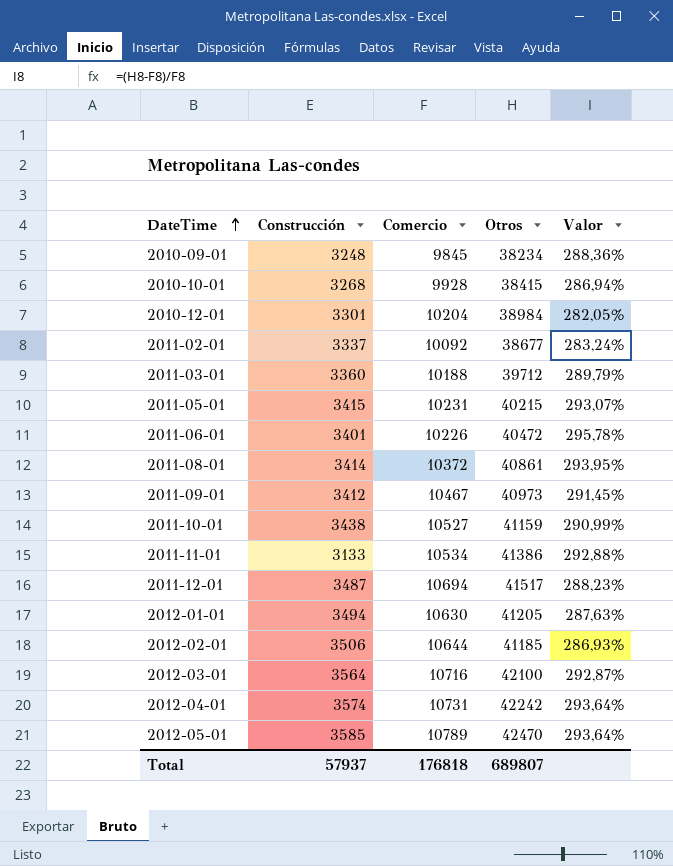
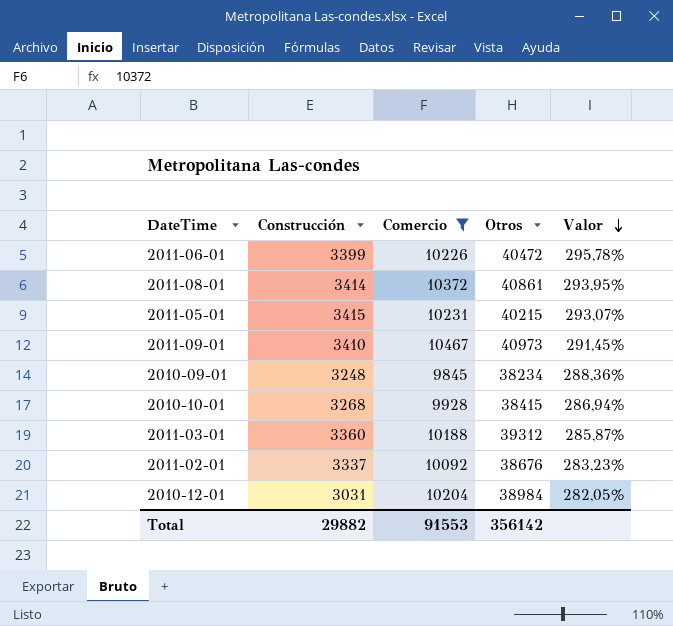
filter: none -> Comercio <= 10467
row order: DateTime ascending -> Valor descending
2011-06-01 | Construcción: 3401 -> 3399
2011-09-01 | Construcción: 3412 -> 3410
2011-03-01 | Otros: 39712 -> 39312
2011-03-01 | Valor: 289,79% -> 285,87%
2011-02-01 | Otros: 38677 -> 38676
2011-02-01 | Valor: 283,24% -> 283,23%
2010-12-01 | Construcción: 3301 -> 3031
Total | Construcción: 57937 -> 29882
Total | Comercio: 176818 -> 91553
Total | Otros: 689807 -> 356142

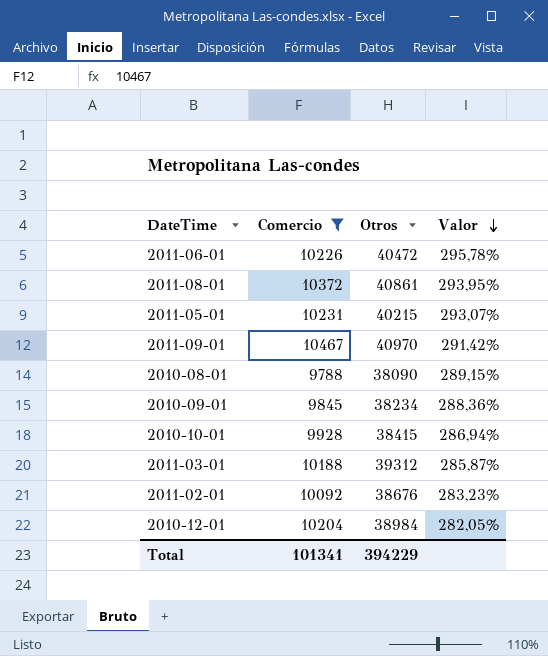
column Construcción | position: 2 -> none
2011-09-01 | Otros: 40973 -> 40970
2011-09-01 | Valor: 291,45% -> 291,42%
row 2010-08-01: none -> 9788 | 38090 | 289,15%
Total | Comercio: 91553 -> 101341
Total | Otros: 356142 -> 394229

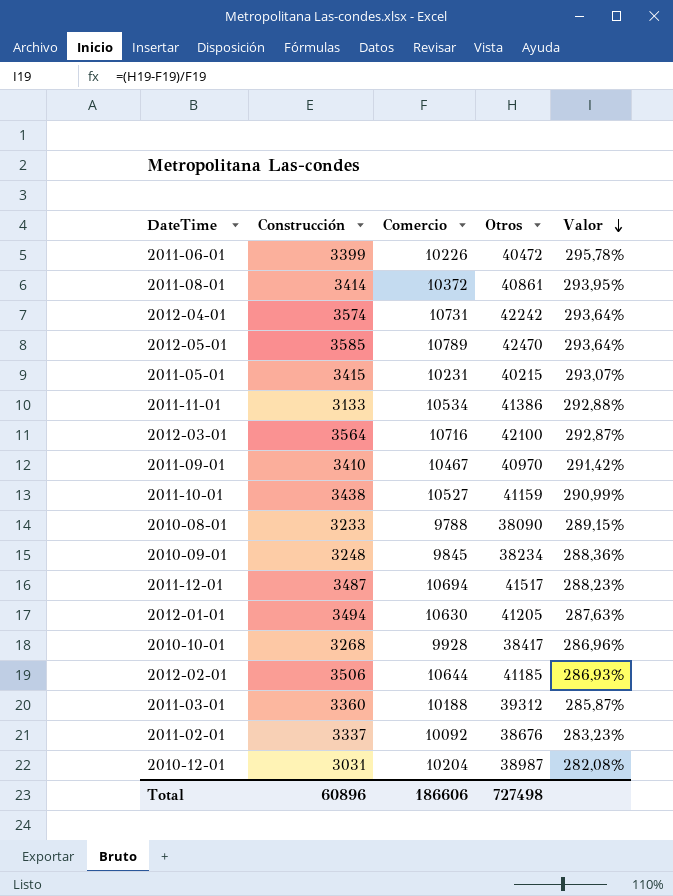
filter: Comercio <= 10467 -> none
column Construcción | position: none -> 2
2010-10-01 | Otros: 38415 -> 38417
2010-10-01 | Valor: 286,94% -> 286,96%
2010-12-01 | Otros: 38984 -> 38987
2010-12-01 | Valor: 282,05% -> 282,08%
Total | Comercio: 101341 -> 186606
Total | Otros: 394229 -> 727498

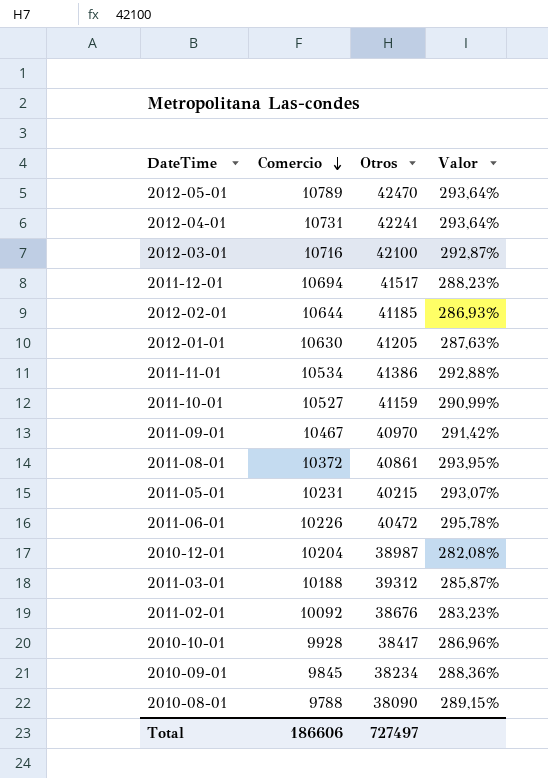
row order: Valor descending -> Comercio descending
column Construcción | position: 2 -> none
2012-04-01 | Otros: 42242 -> 42241
Total | Otros: 727498 -> 727497

